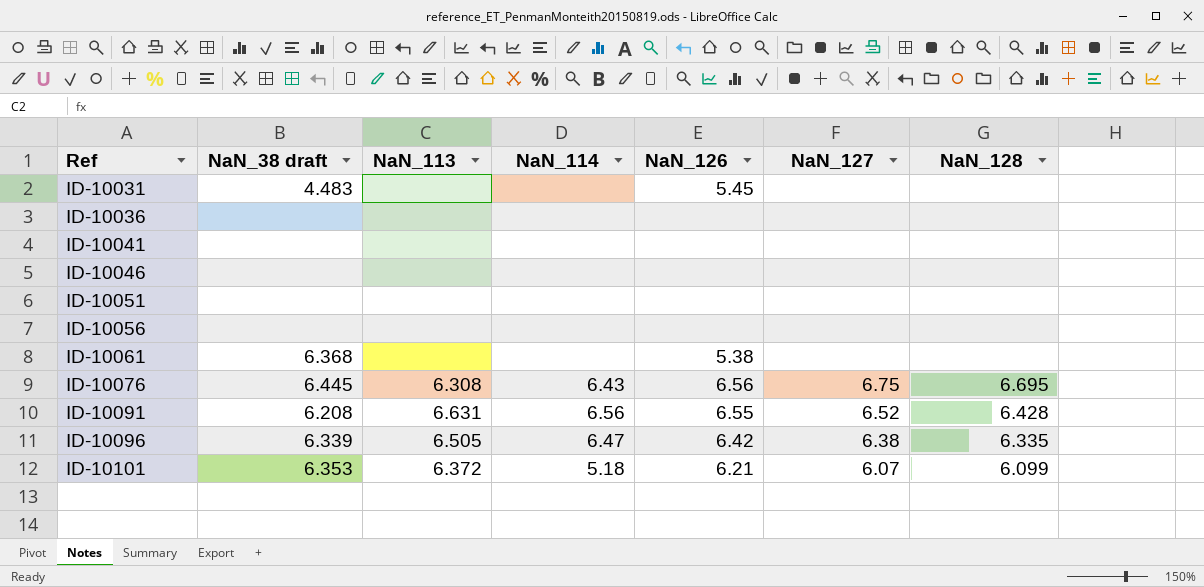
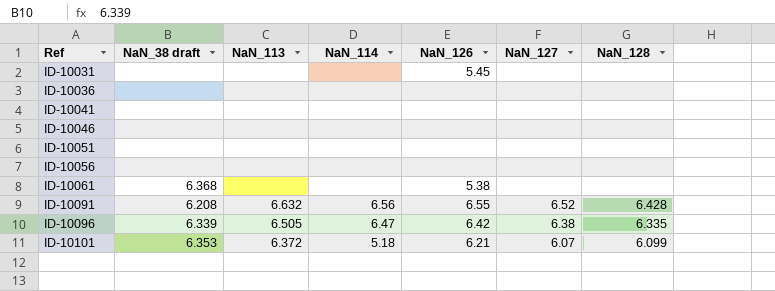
row ID-10076: 6.445 | 6.308 | 6.43 | 6.56 | 6.75 | 6.695 -> none
ID-10031 | NaN_38 draft: 4.483 -> none
ID-10091 | NaN_113: 6.631 -> 6.632

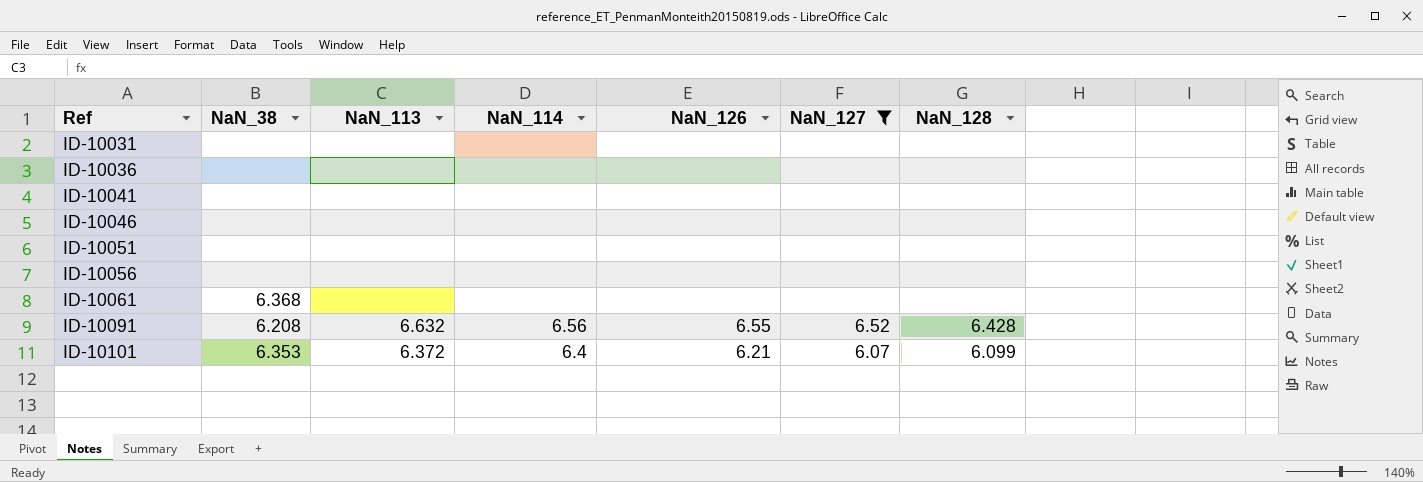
filter: none -> NaN_127 != 6.38
column name: NaN_38 draft -> NaN_38
ID-10031 | NaN_126: 5.45 -> none
ID-10061 | NaN_126: 5.38 -> none
ID-10101 | NaN_114: 5.18 -> 6.4

